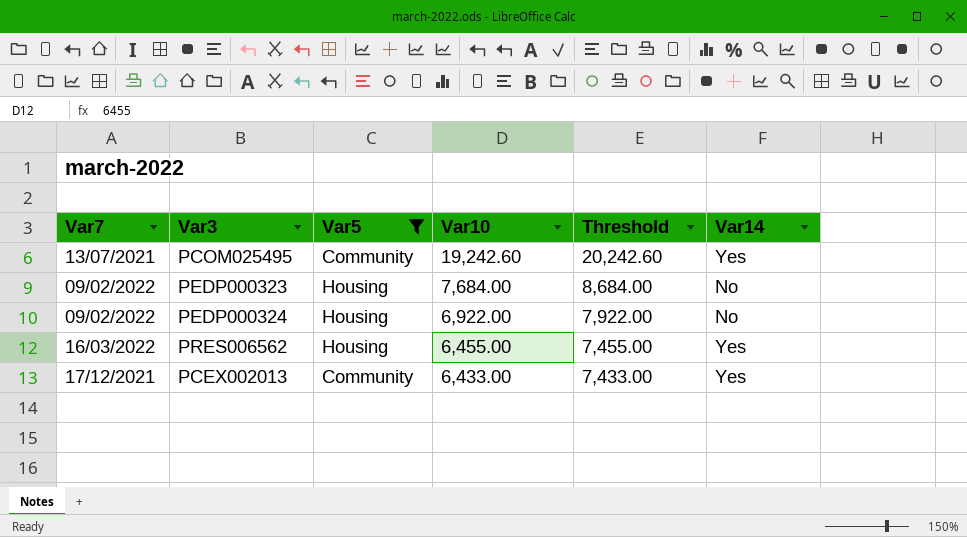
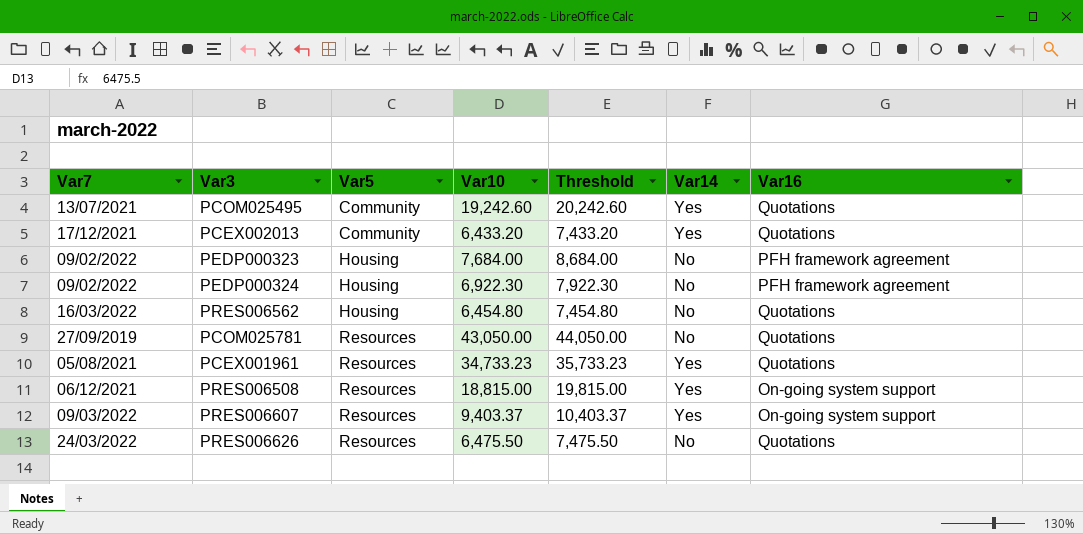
filter: Var5 != Resources -> none
row order: Var10 descending -> Var5 ascending
column Var16 | position: none -> 7
PCEX002013 | Var10: 6,433.00 -> 6,433.20
PCEX002013 | Threshold: 7,433.00 -> 7,433.20
PEDP000324 | Var10: 6,922.00 -> 6,922.30
PEDP000324 | Threshold: 7,922.00 -> 7,922.30
PRES006562 | Var10: 6,455.00 -> 6,454.80
PRES006562 | Threshold: 7,455.00 -> 7,454.80
PRES006562 | Var14: Yes -> No

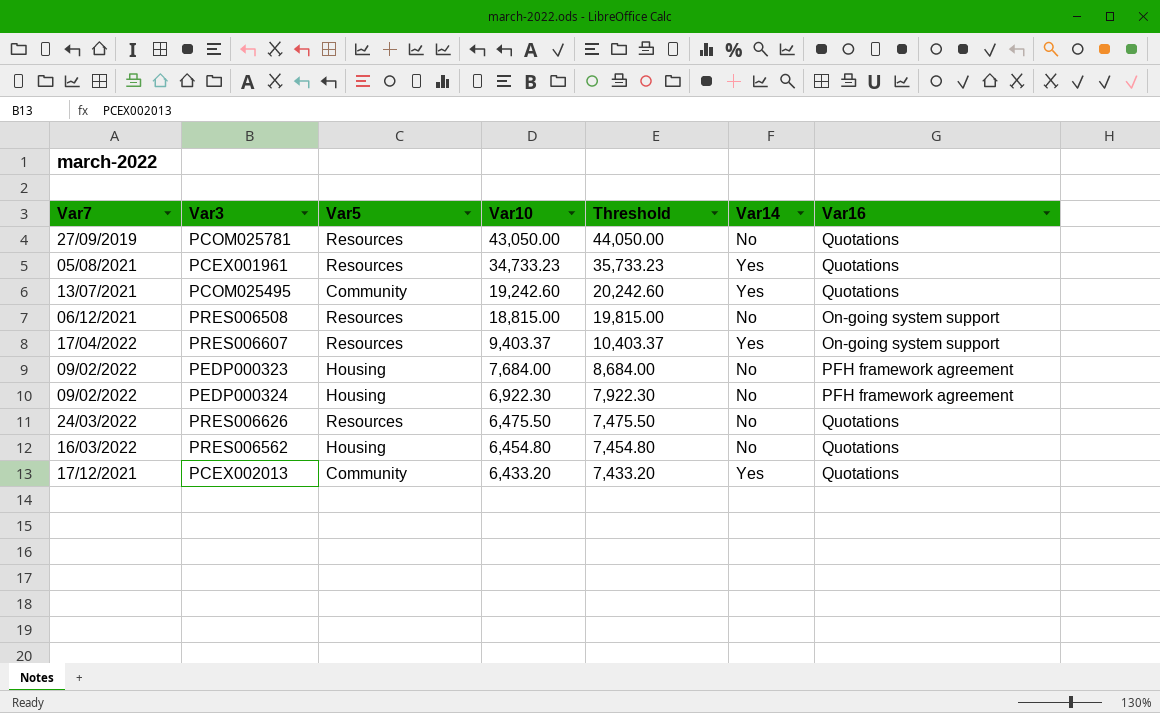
row order: Var5 ascending -> Var10 descending
PRES006508 | Var14: Yes -> No
PRES006607 | Var7: 09/03/2022 -> 17/04/2022

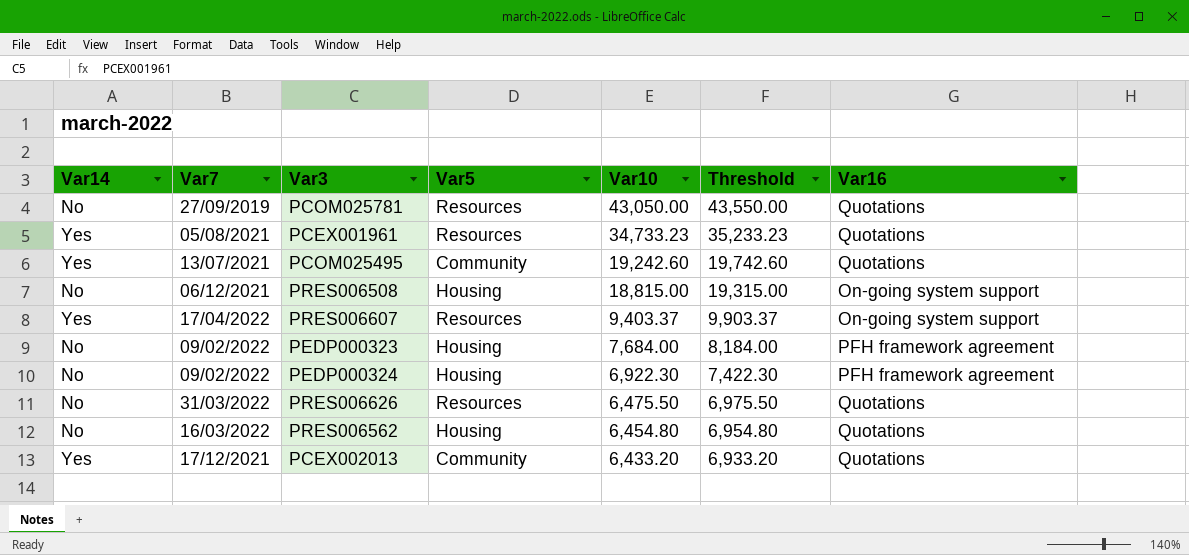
column Var14 | position: 6 -> 1
column Threshold | formula: [Var10] + 1000 -> [Var10] + 500
PRES006508 | Var5: Resources -> Housing
PRES006626 | Var7: 24/03/2022 -> 31/03/2022

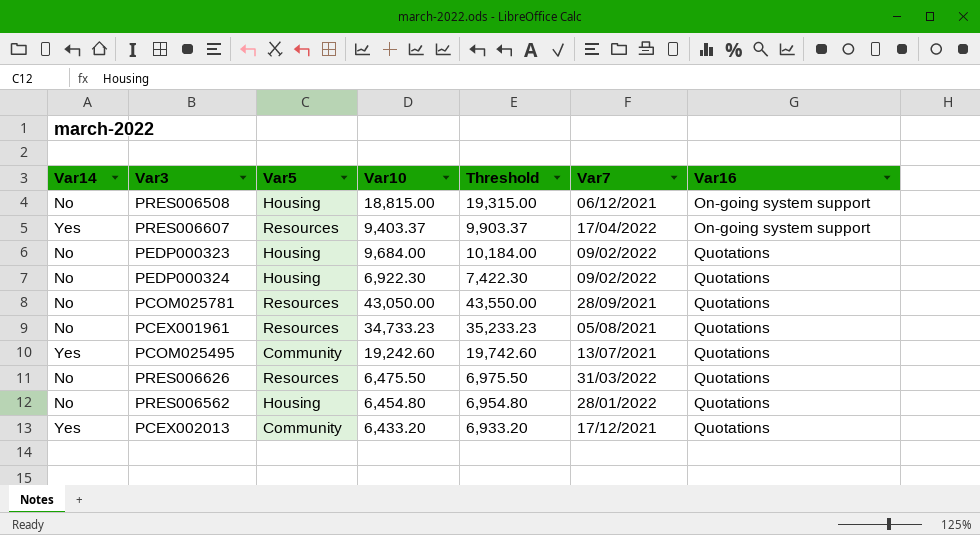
row order: Var10 descending -> Var16 ascending
column Var7 | position: 2 -> 6
PEDP000323 | Var10: 7,684.00 -> 9,684.00
PEDP000323 | Threshold: 8,184.00 -> 10,184.00
PEDP000323 | Var16: PFH framework agreement -> Quotations
PEDP000324 | Var16: PFH framework agreement -> Quotations
PCOM025781 | Var7: 27/09/2019 -> 28/09/2021
PCEX001961 | Var14: Yes -> No
PRES006562 | Var7: 16/03/2022 -> 28/01/2022

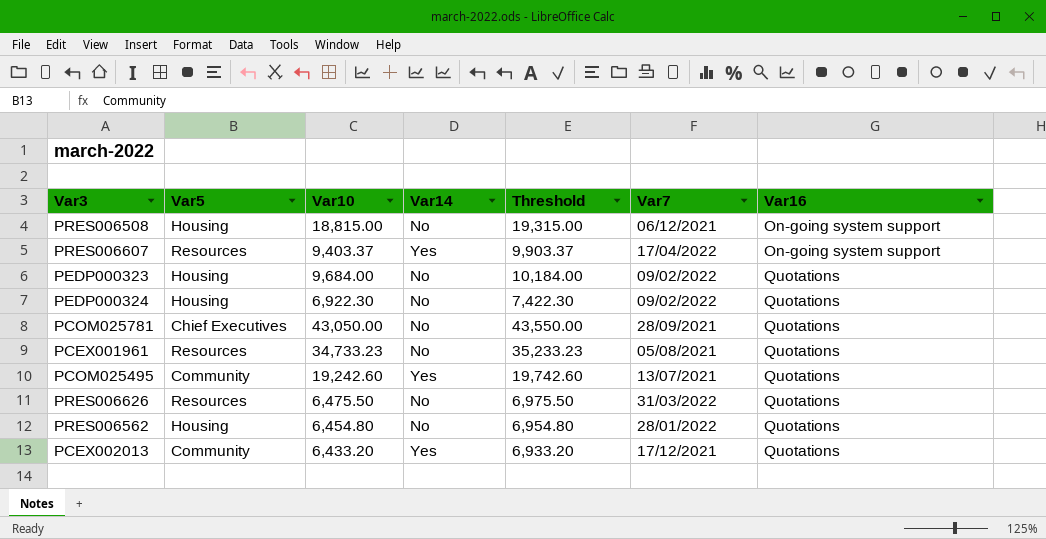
column Var14 | position: 1 -> 4
PCOM025781 | Var5: Resources -> Chief Executives

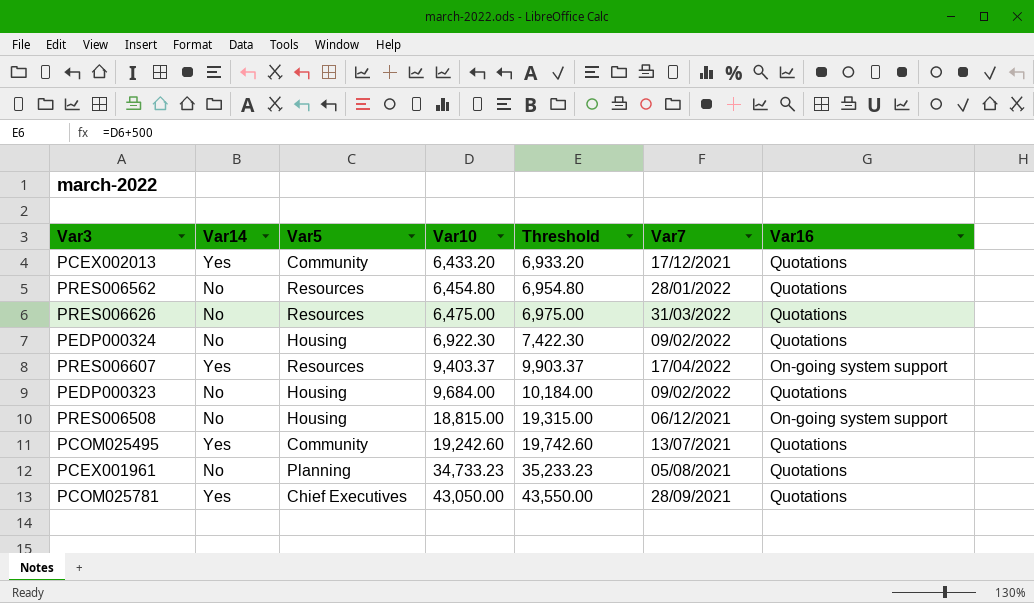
row order: Var16 ascending -> Var10 ascending
column Var14 | position: 4 -> 2
PRES006562 | Var5: Housing -> Resources
PRES006626 | Var10: 6,475.50 -> 6,475.00
PRES006626 | Threshold: 6,975.50 -> 6,975.00
PCEX001961 | Var5: Resources -> Planning
PCOM025781 | Var14: No -> Yes

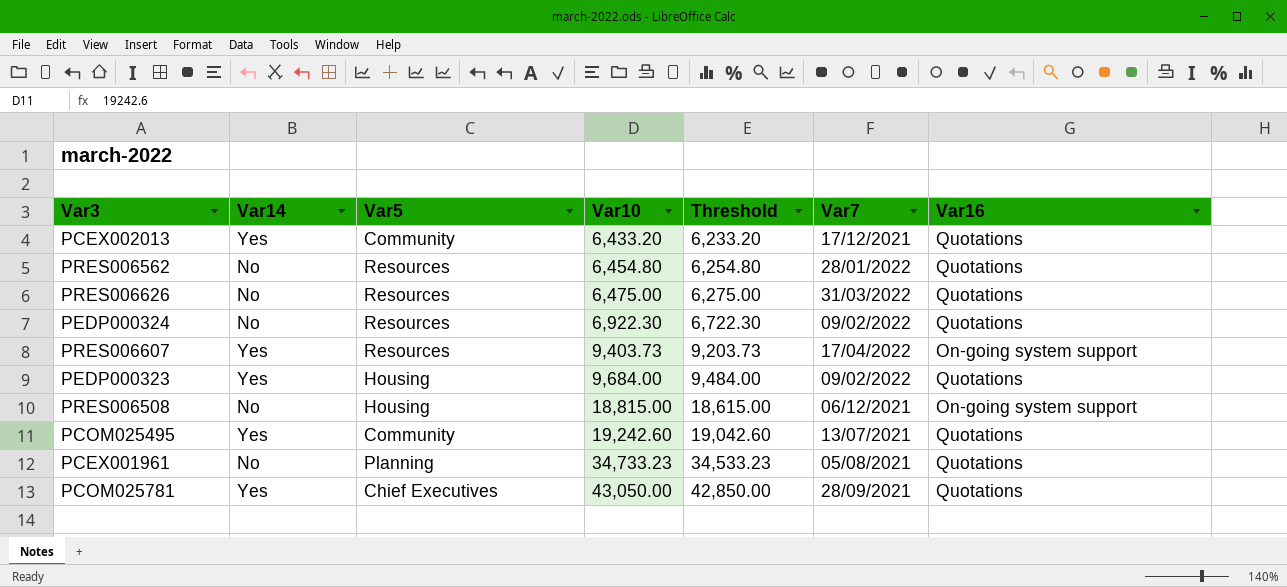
column Threshold | formula: [Var10] + 500 -> [Var10] - 200
PEDP000324 | Var5: Housing -> Resources
PRES006607 | Var10: 9,403.37 -> 9,403.73
PEDP000323 | Var14: No -> Yes

